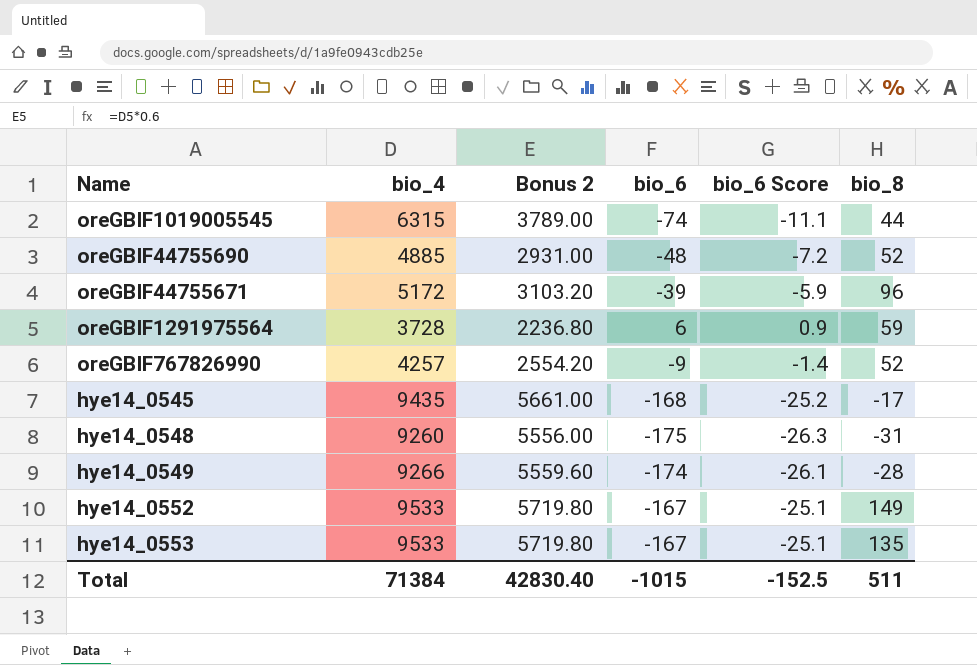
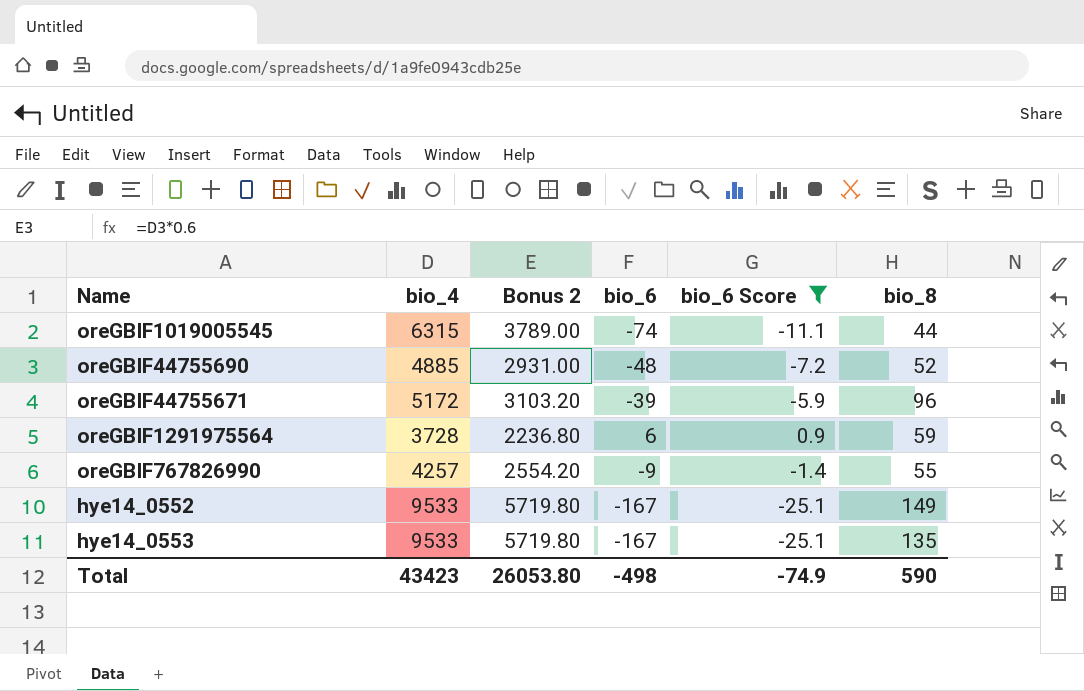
filter: none -> bio_6 Score >= -25.1
oreGBIF767826990 | bio_8: 52 -> 55
Total | bio_4: 71384 -> 43423
Total | Bonus 2: 42830.40 -> 26053.80
Total | bio_6: -1015 -> -498
Total | bio_6 Score: -152.5 -> -74.9
Total | bio_8: 511 -> 590

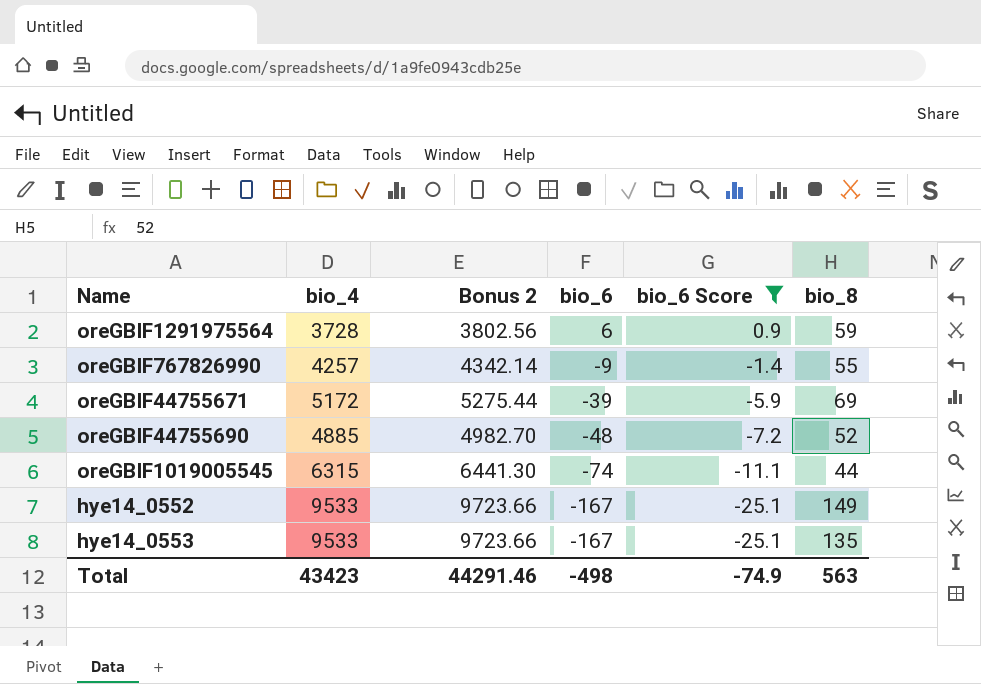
row order: none -> bio_6 descending
column Bonus 2 | formula: [bio_4] * 0.6 -> [bio_4] * 1.02
oreGBIF44755671 | bio_8: 96 -> 69
Total | Bonus 2: 26053.80 -> 44291.46
Total | bio_8: 590 -> 563

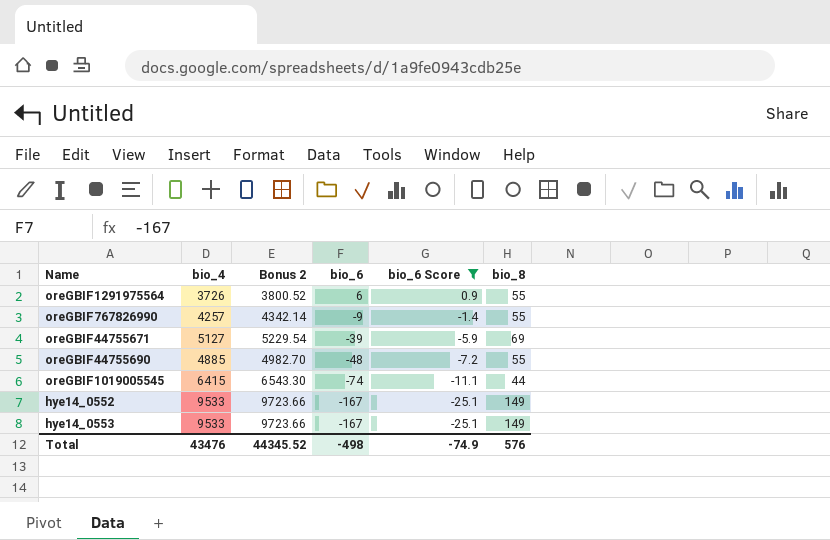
oreGBIF1291975564 | bio_4: 3728 -> 3726
oreGBIF1291975564 | Bonus 2: 3802.56 -> 3800.52
oreGBIF1291975564 | bio_8: 59 -> 55
oreGBIF44755671 | bio_4: 5172 -> 5127
oreGBIF44755671 | Bonus 2: 5275.44 -> 5229.54
oreGBIF44755690 | bio_8: 52 -> 55
oreGBIF1019005545 | bio_4: 6315 -> 6415
oreGBIF1019005545 | Bonus 2: 6441.30 -> 6543.30
hye14_0553 | bio_8: 135 -> 149
Total | bio_4: 43423 -> 43476
Total | Bonus 2: 44291.46 -> 44345.52
Total | bio_8: 563 -> 576

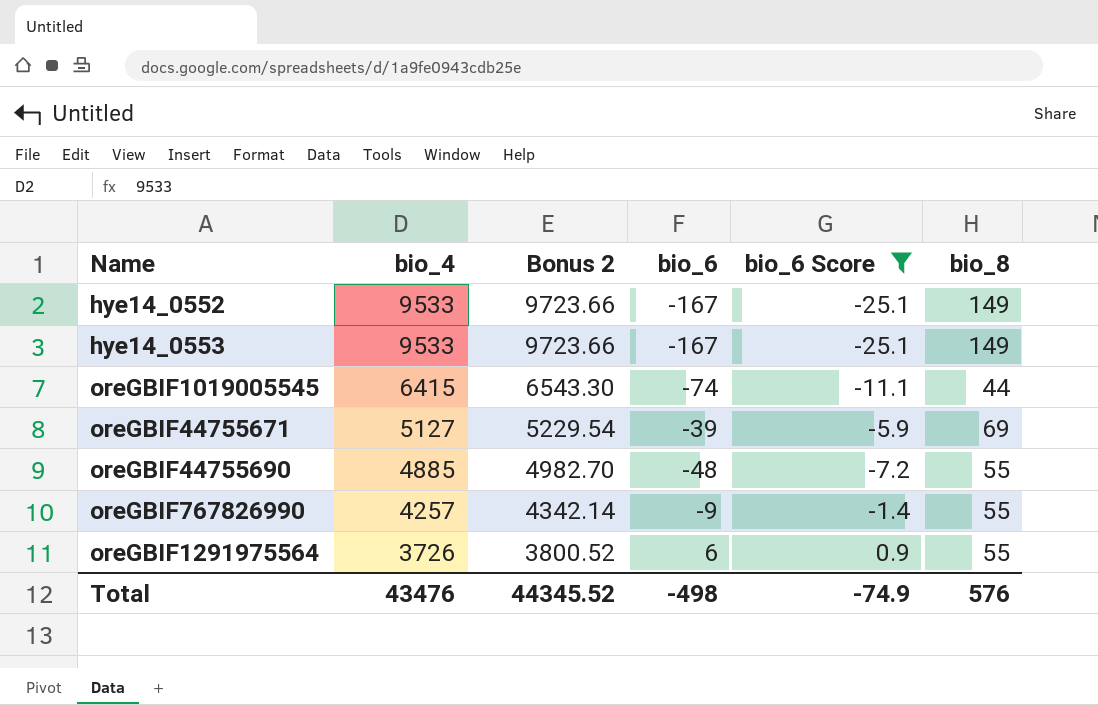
row order: bio_6 descending -> bio_4 descending

